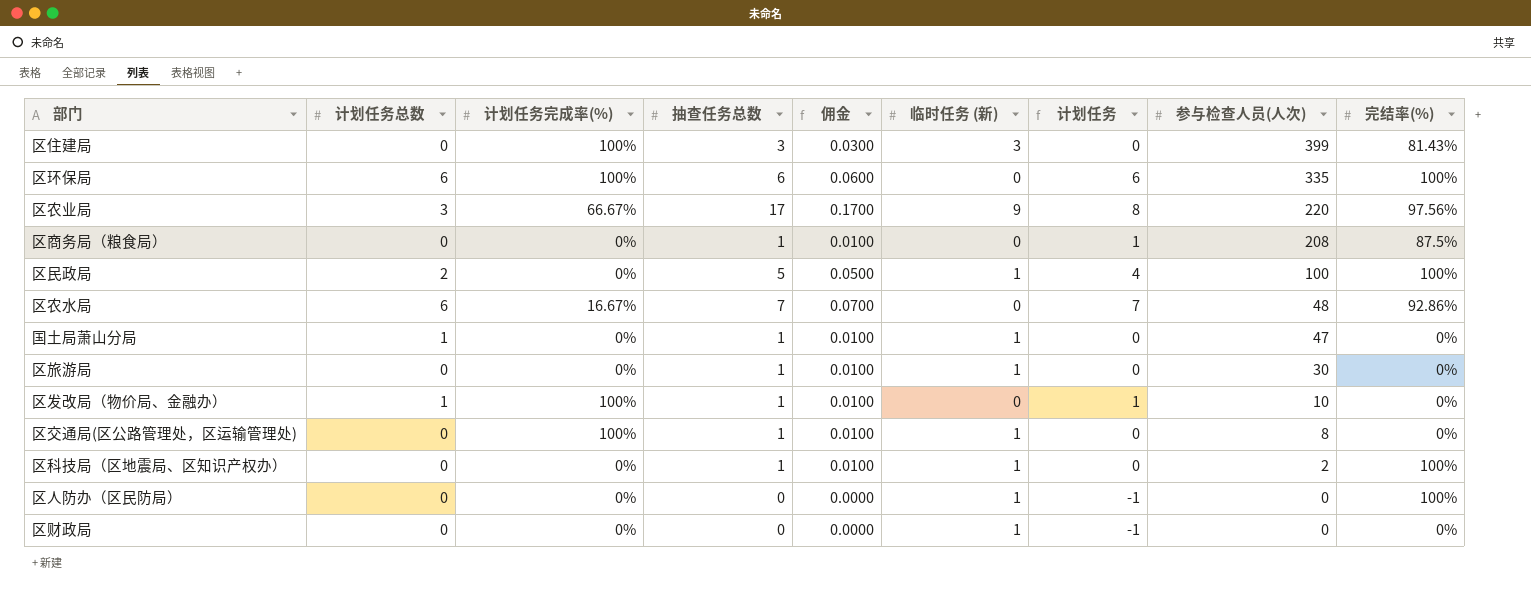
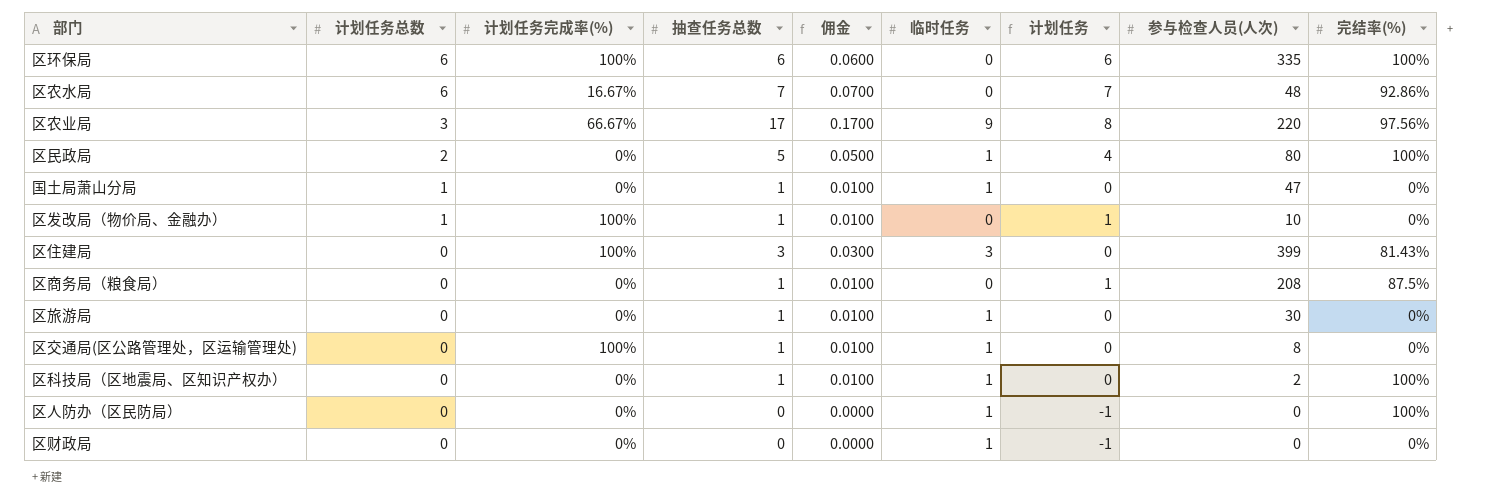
row order: 参与检查人员(人次) descending -> 计划任务总数 descending
column name: 临时任务 (新) -> 临时任务
区民政局 | 参与检查人员(人次): 100 -> 80

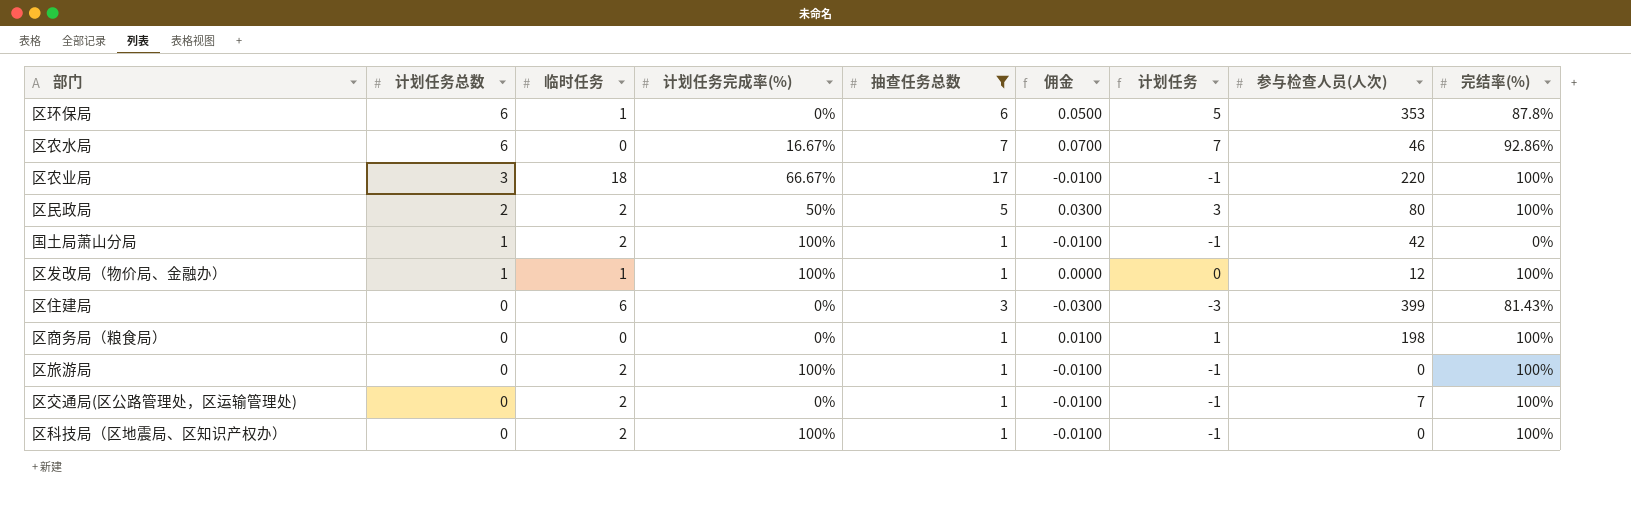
filter: none -> 抽查任务总数 != 0
column 临时任务 | position: 6 -> 3
column 佣金 | formula: [抽查任务总数] * 0.01 -> [计划任务] * 0.01
区环保局 | 临时任务: 0 -> 1
区环保局 | 计划任务完成率(%): 100% -> 0%
区环保局 | 计划任务: 6 -> 5
区环保局 | 参与检查人员(人次): 335 -> 353
区环保局 | 完结率(%): 100% -> 87.8%
区农水局 | 参与检查人员(人次): 48 -> 46
区农业局 | 临时任务: 9 -> 18
区农业局 | 计划任务: 8 -> -1
区农业局 | 完结率(%): 97.56% -> 100%
区民政局 | 临时任务: 1 -> 2
区民政局 | 计划任务完成率(%): 0% -> 50%
区民政局 | 计划任务: 4 -> 3
国土局萧山分局 | 临时任务: 1 -> 2
国土局萧山分局 | 计划任务完成率(%): 0% -> 100%
国土局萧山分局 | 计划任务: 0 -> -1
国土局萧山分局 | 参与检查人员(人次): 47 -> 42
区发改局（物价局、金融办） | 临时任务: 0 -> 1
区发改局（物价局、金融办） | 计划任务: 1 -> 0
区发改局（物价局、金融办） | 参与检查人员(人次): 10 -> 12
区发改局（物价局、金融办） | 完结率(%): 0% -> 100%
区住建局 | 临时任务: 3 -> 6
区住建局 | 计划任务完成率(%): 100% -> 0%
区住建局 | 计划任务: 0 -> -3
区商务局（粮食局） | 参与检查人员(人次): 208 -> 198
区商务局（粮食局） | 完结率(%): 87.5% -> 100%
区旅游局 | 临时任务: 1 -> 2
区旅游局 | 计划任务完成率(%): 0% -> 100%
区旅游局 | 计划任务: 0 -> -1
区旅游局 | 参与检查人员(人次): 30 -> 0
区旅游局 | 完结率(%): 0% -> 100%
区交通局(区公路管理处，区运输管理处) | 临时任务: 1 -> 2
区交通局(区公路管理处，区运输管理处) | 计划任务完成率(%): 100% -> 0%
区交通局(区公路管理处，区运输管理处) | 计划任务: 0 -> -1
区交通局(区公路管理处，区运输管理处) | 参与检查人员(人次): 8 -> 7
区交通局(区公路管理处，区运输管理处) | 完结率(%): 0% -> 100%
区科技局（区地震局、区知识产权办） | 临时任务: 1 -> 2
区科技局（区地震局、区知识产权办） | 计划任务完成率(%): 0% -> 100%
区科技局（区地震局、区知识产权办） | 计划任务: 0 -> -1
区科技局（区地震局、区知识产权办） | 参与检查人员(人次): 2 -> 0

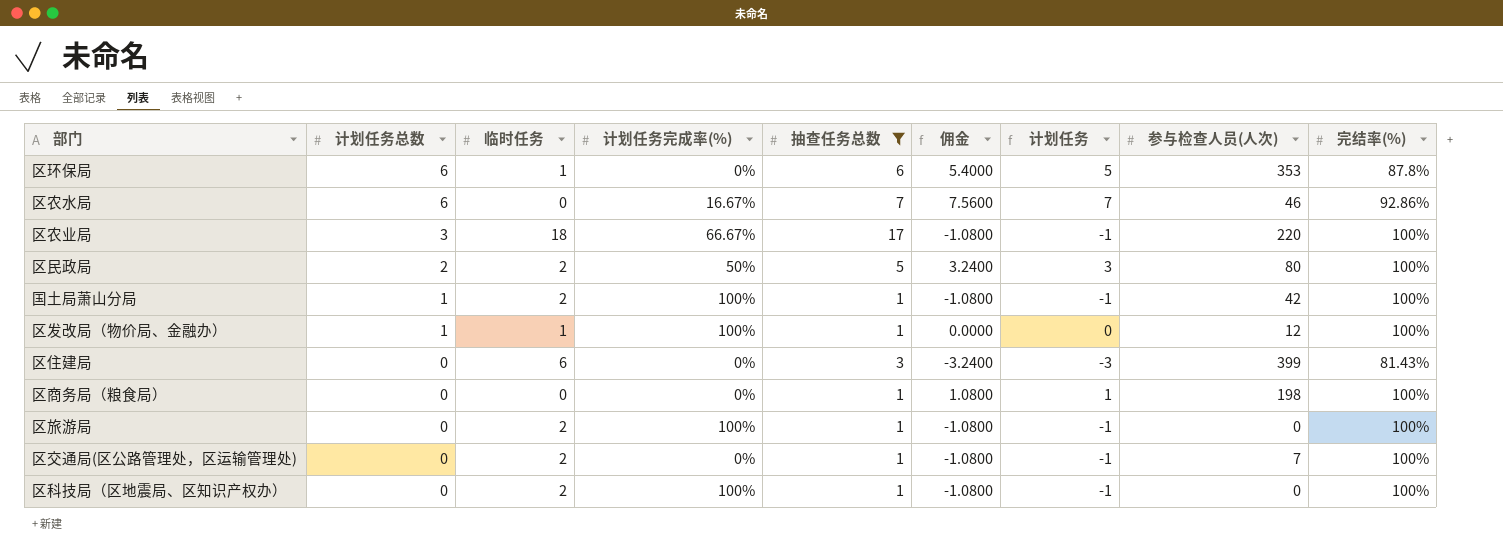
column 佣金 | formula: [计划任务] * 0.01 -> [计划任务] * 1.08
国土局萧山分局 | 完结率(%): 0% -> 100%

